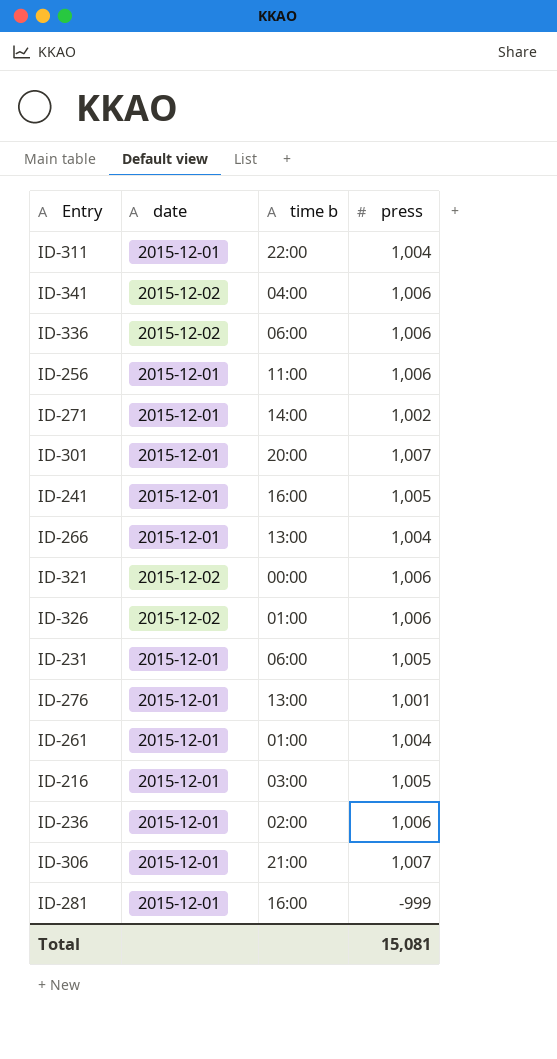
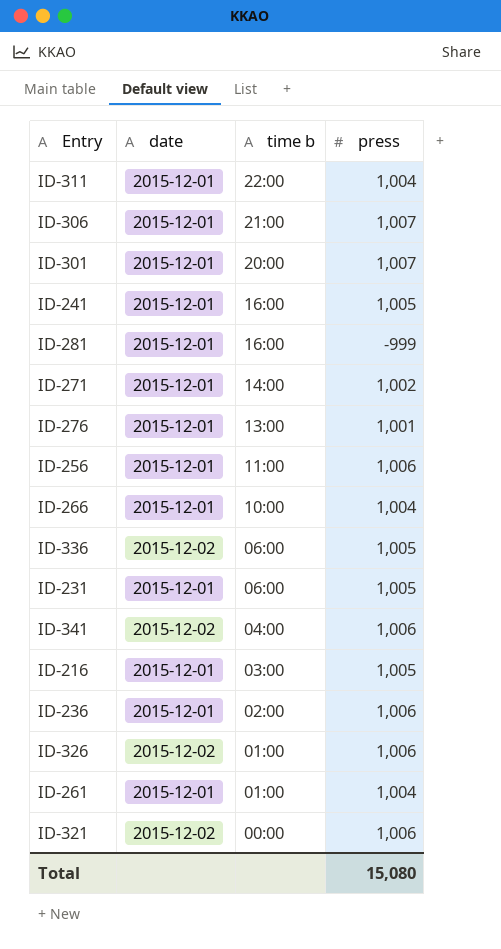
row order: none -> time b descending
ID-266 | time b: 13:00 -> 10:00
ID-336 | press: 1,006 -> 1,005
Total | press: 15,081 -> 15,080

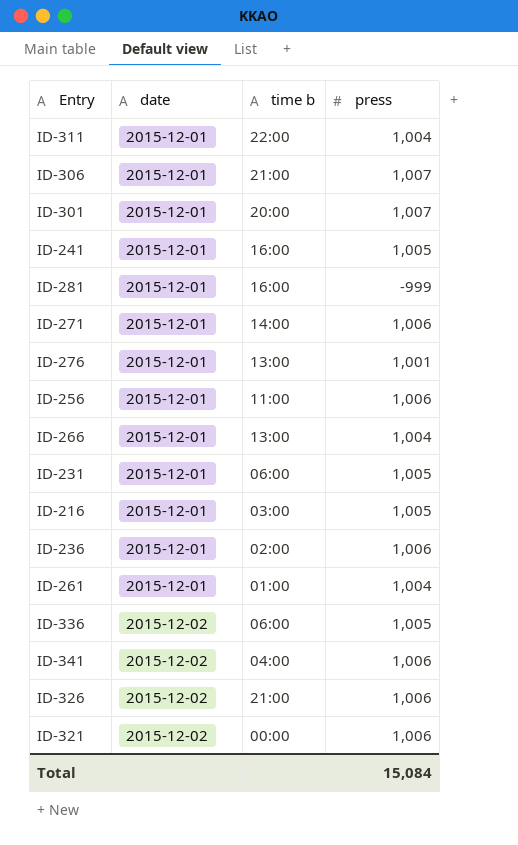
row order: time b descending -> date ascending
ID-271 | press: 1,002 -> 1,006
ID-266 | time b: 10:00 -> 13:00
ID-326 | time b: 01:00 -> 21:00
Total | press: 15,080 -> 15,084

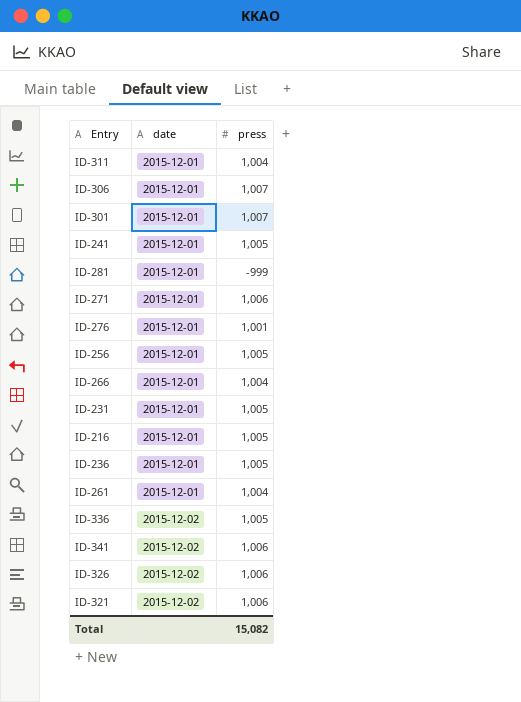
column time b | position: 3 -> none
ID-256 | press: 1,006 -> 1,005
ID-236 | press: 1,006 -> 1,005
Total | press: 15,084 -> 15,082

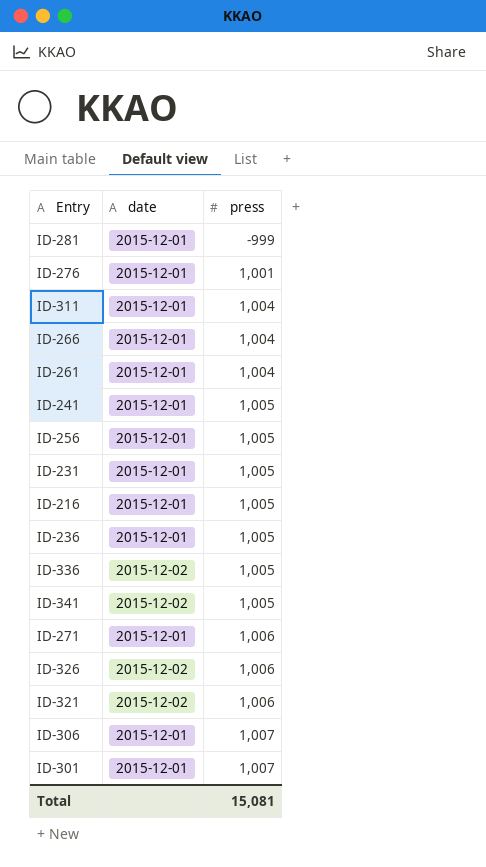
row order: date ascending -> press ascending
ID-341 | press: 1,006 -> 1,005
Total | press: 15,082 -> 15,081

